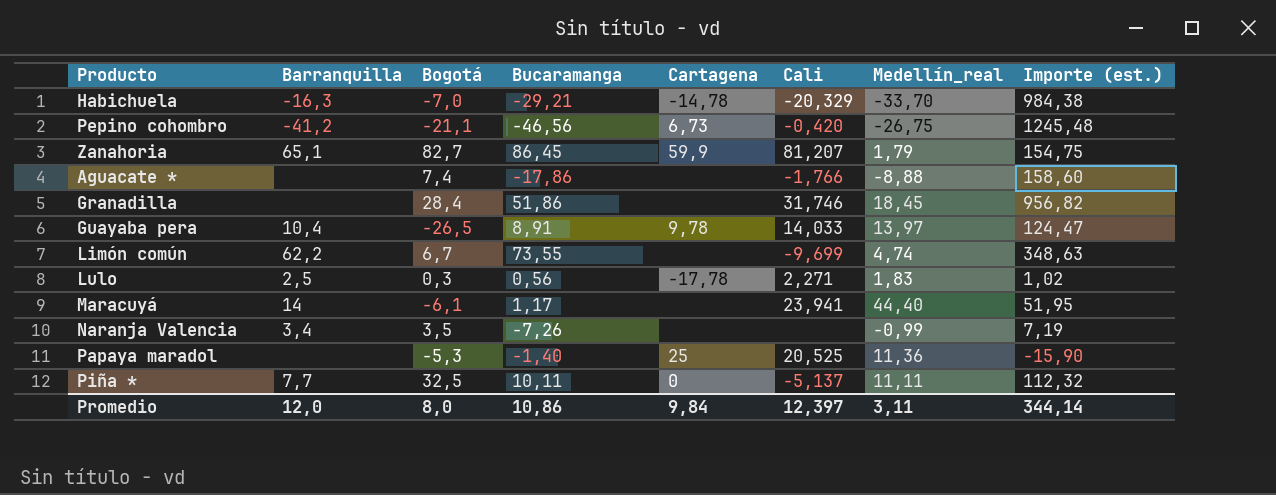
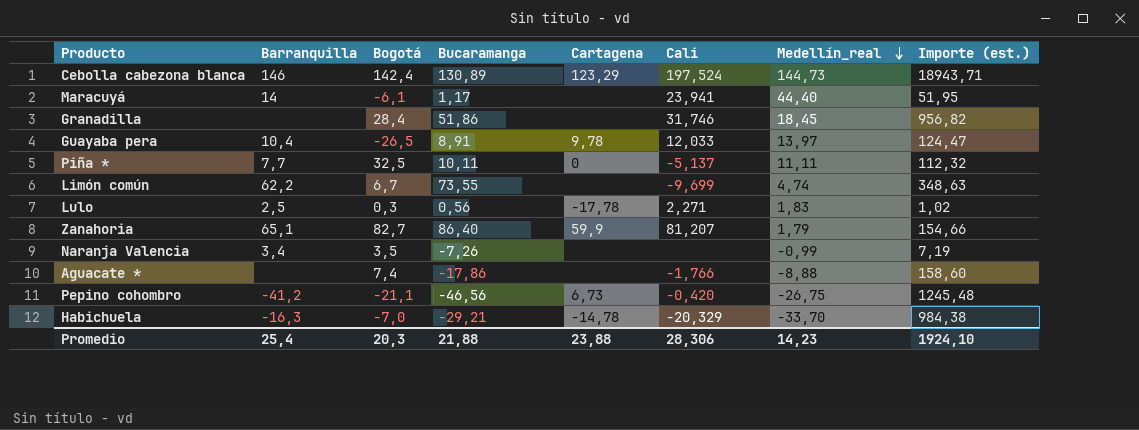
row order: none -> Medellín_real descending
row Papaya maradol: none | -5,3 | -1,40 | 25 | 20,525 | 11,36 | -15,90 -> none
row Cebolla cabezona blanca: none -> 146 | 142,4 | 130,89 | 123,29 | 197,524 | 144,73 | 18943,71
Guayaba pera | Cali: 14,033 -> 12,033
Zanahoria | Bucaramanga: 86,45 -> 86,40
Zanahoria | Importe (est.): 154,75 -> 154,66
Promedio | Barranquilla: 12,0 -> 25,4
Promedio | Bogotá: 8,0 -> 20,3
Promedio | Bucaramanga: 10,86 -> 21,88
Promedio | Cartagena: 9,84 -> 23,88
Promedio | Cali: 12,397 -> 28,306
Promedio | Medellín_real: 3,11 -> 14,23
Promedio | Importe (est.): 344,14 -> 1924,10

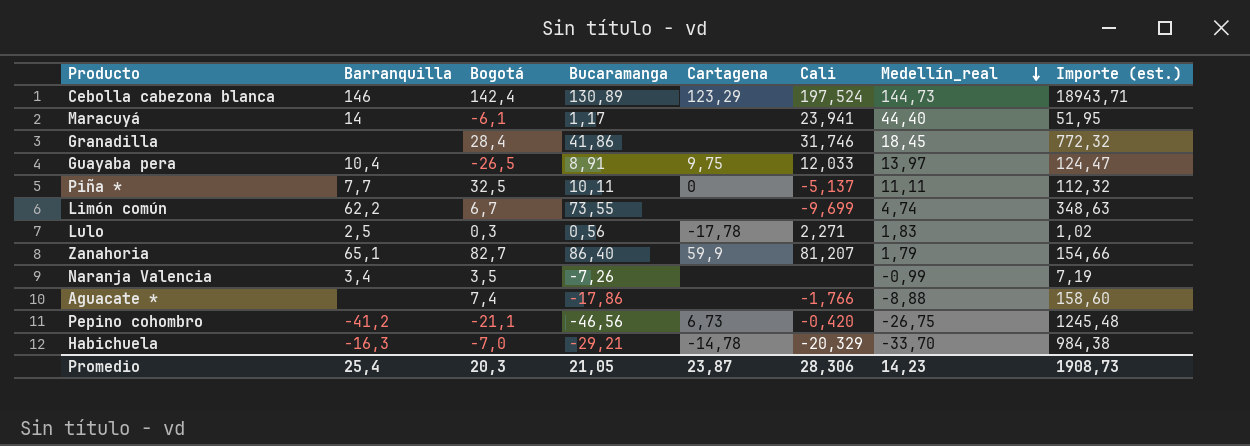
Granadilla | Bucaramanga: 51,86 -> 41,86
Granadilla | Importe (est.): 956,82 -> 772,32
Guayaba pera | Cartagena: 9,78 -> 9,75
Promedio | Bucaramanga: 21,88 -> 21,05
Promedio | Cartagena: 23,88 -> 23,87
Promedio | Importe (est.): 1924,10 -> 1908,73

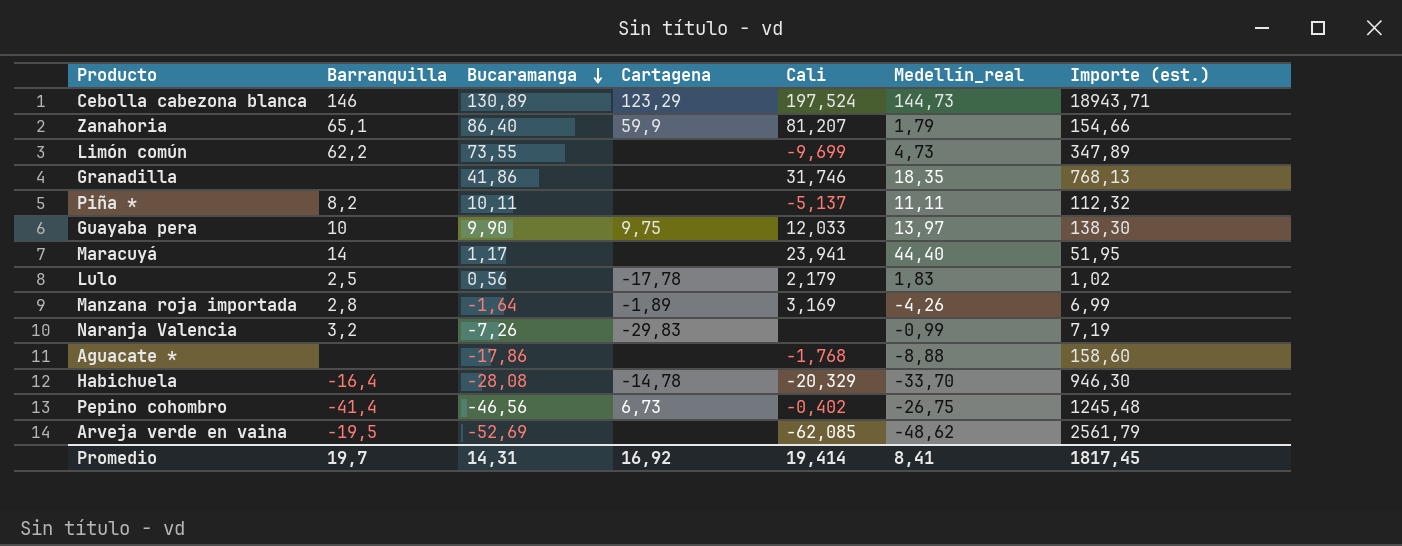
row order: Medellín_real descending -> Bucaramanga descending
column Bogotá | position: 3 -> none
Limón común | Medellín_real: 4,74 -> 4,73
Limón común | Importe (est.): 348,63 -> 347,89
Granadilla | Medellín_real: 18,45 -> 18,35
Granadilla | Importe (est.): 772,32 -> 768,13
Piña * | Barranquilla: 7,7 -> 8,2
Piña * | Cartagena: 0 -> none
Guayaba pera | Barranquilla: 10,4 -> 10
Guayaba pera | Bucaramanga: 8,91 -> 9,90
Guayaba pera | Importe (est.): 124,47 -> 138,30
Lulo | Cali: 2,271 -> 2,179
row Manzana roja importada: none -> 2,8 | -1,64 | -1,89 | 3,169 | -4,26 | 6,99
Naranja Valencia | Barranquilla: 3,4 -> 3,2
Naranja Valencia | Cartagena: none -> -29,83
Aguacate * | Cali: -1,766 -> -1,768
Habichuela | Barranquilla: -16,3 -> -16,4
Habichuela | Bucaramanga: -29,21 -> -28,08
Habichuela | Importe (est.): 984,38 -> 946,30
Pepino cohombro | Barranquilla: -41,2 -> -41,4
Pepino cohombro | Cali: -0,420 -> -0,402
row Arveja verde en vaina: none -> -19,5 | -52,69 | none | -62,085 | -48,62 | 2561,79
Promedio | Barranquilla: 25,4 -> 19,7
Promedio | Bucaramanga: 21,05 -> 14,31
Promedio | Cartagena: 23,87 -> 16,92
Promedio | Cali: 28,306 -> 19,414
Promedio | Medellín_real: 14,23 -> 8,41
Promedio | Importe (est.): 1908,73 -> 1817,45

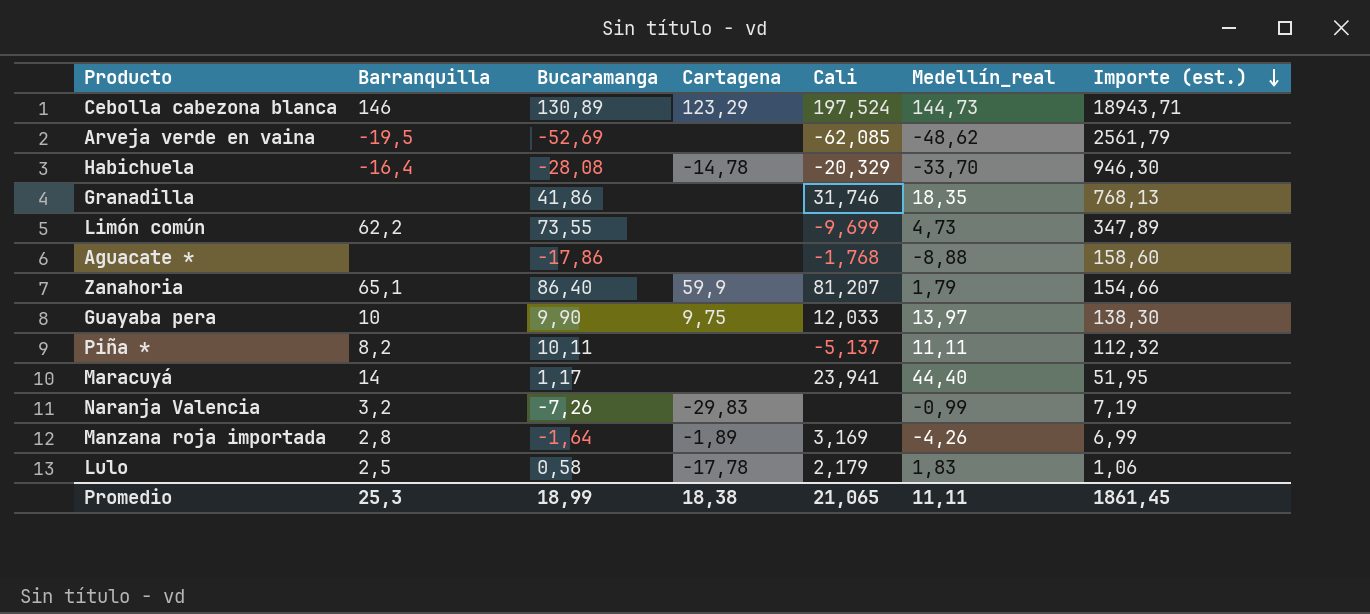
row order: Bucaramanga descending -> Importe (est.) descending
row Pepino cohombro: -41,4 | -46,56 | 6,73 | -0,402 | -26,75 | 1245,48 -> none
Lulo | Bucaramanga: 0,56 -> 0,58
Lulo | Importe (est.): 1,02 -> 1,06
Promedio | Barranquilla: 19,7 -> 25,3
Promedio | Bucaramanga: 14,31 -> 18,99
Promedio | Cartagena: 16,92 -> 18,38
Promedio | Cali: 19,414 -> 21,065
Promedio | Medellín_real: 8,41 -> 11,11
Promedio | Importe (est.): 1817,45 -> 1861,45

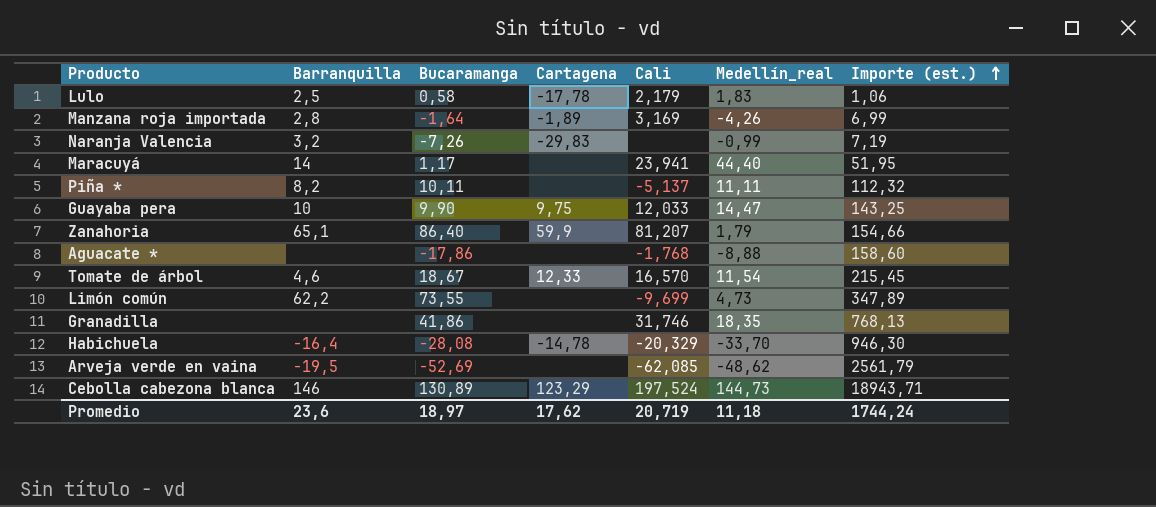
row order: Importe (est.) descending -> Importe (est.) ascending
Guayaba pera | Medellín_real: 13,97 -> 14,47
Guayaba pera | Importe (est.): 138,30 -> 143,25
row Tomate de árbol: none -> 4,6 | 18,67 | 12,33 | 16,570 | 11,54 | 215,45
Promedio | Barranquilla: 25,3 -> 23,6
Promedio | Bucaramanga: 18,99 -> 18,97
Promedio | Cartagena: 18,38 -> 17,62
Promedio | Cali: 21,065 -> 20,719
Promedio | Medellín_real: 11,11 -> 11,18
Promedio | Importe (est.): 1861,45 -> 1744,24

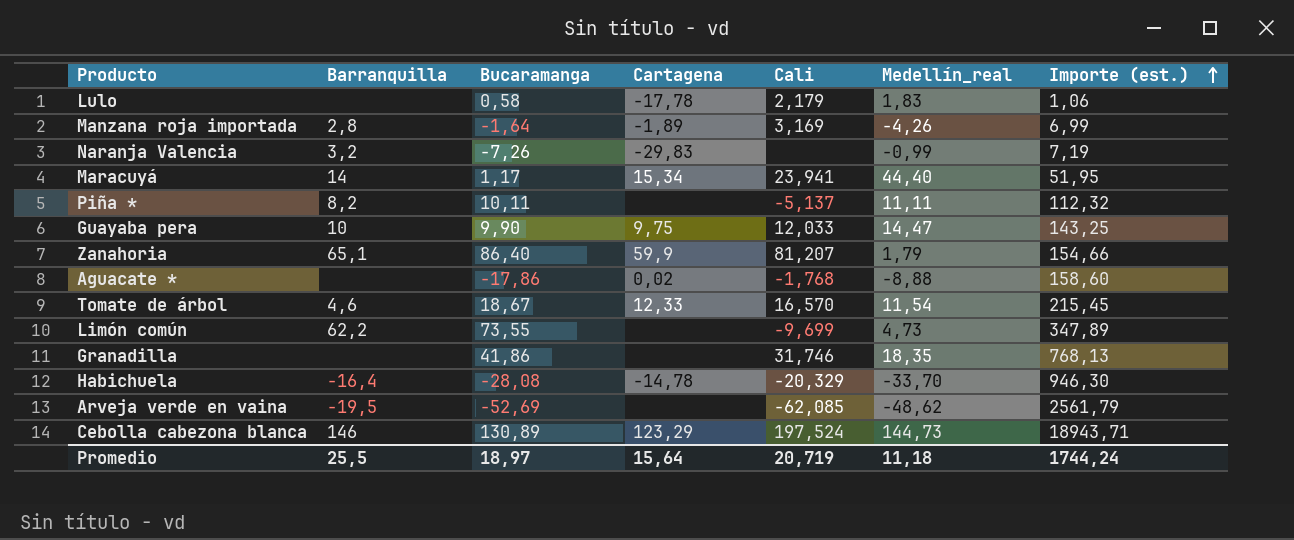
Lulo | Barranquilla: 2,5 -> none
Maracuyá | Cartagena: none -> 15,34
Aguacate * | Cartagena: none -> 0,02
Promedio | Barranquilla: 23,6 -> 25,5
Promedio | Cartagena: 17,62 -> 15,64

